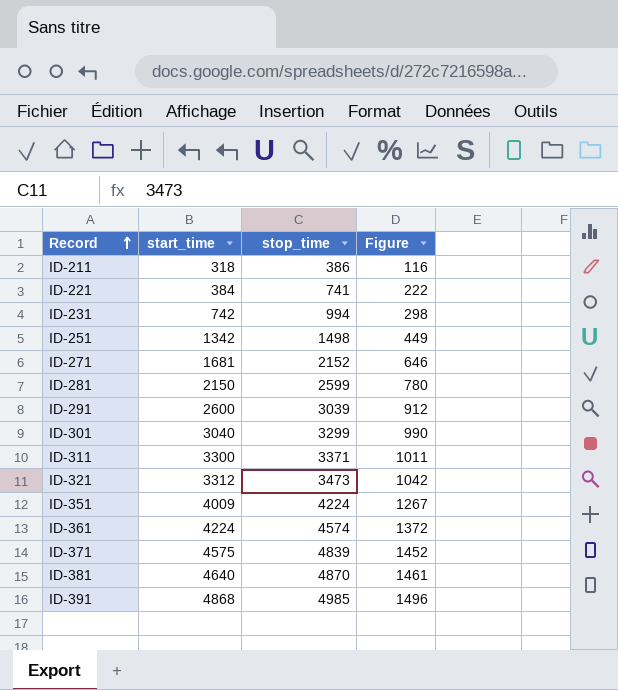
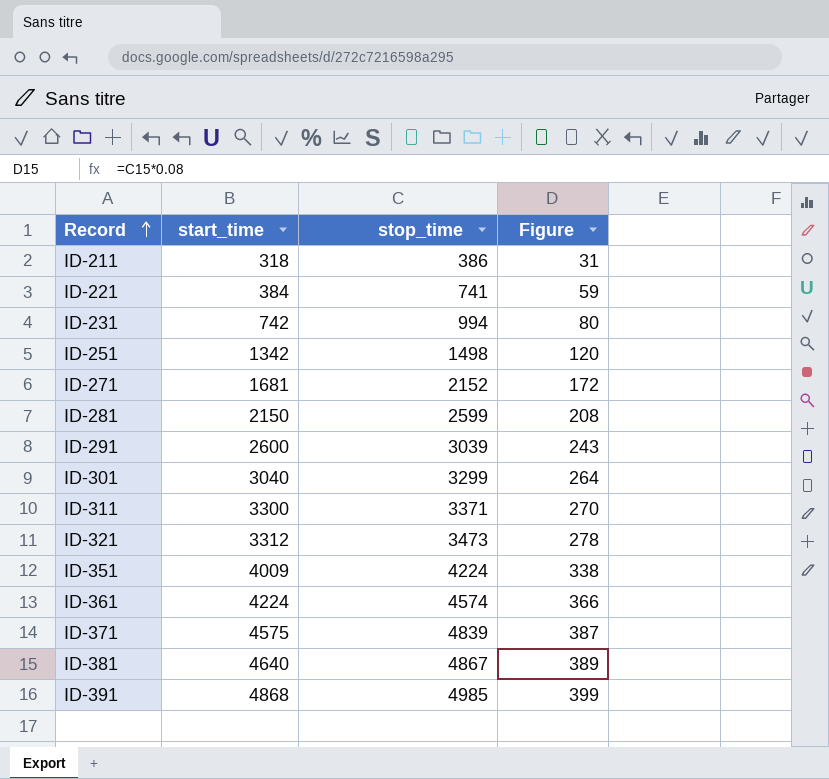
column Figure | formula: [stop_time] * 0.3 -> [stop_time] * 0.08
ID-381 | stop_time: 4870 -> 4867

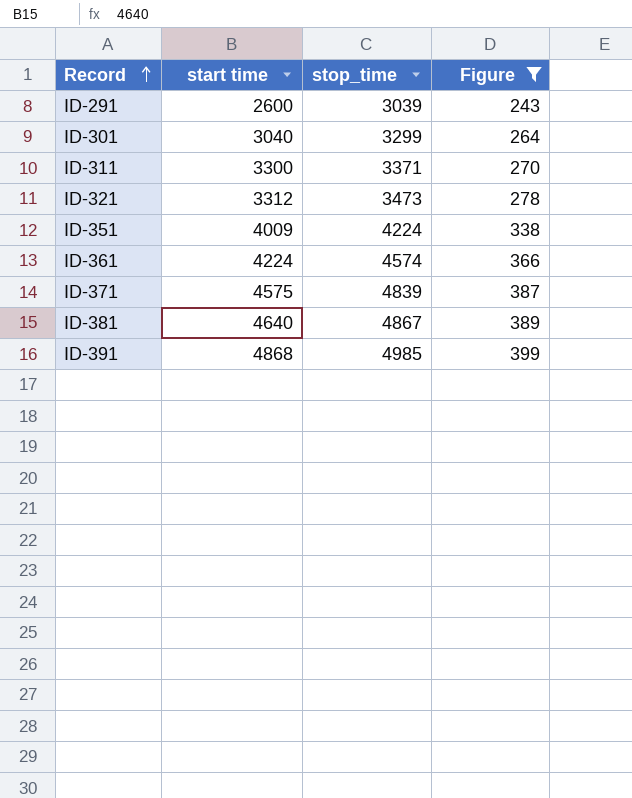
filter: none -> Figure >= 243
column name: start_time -> start time

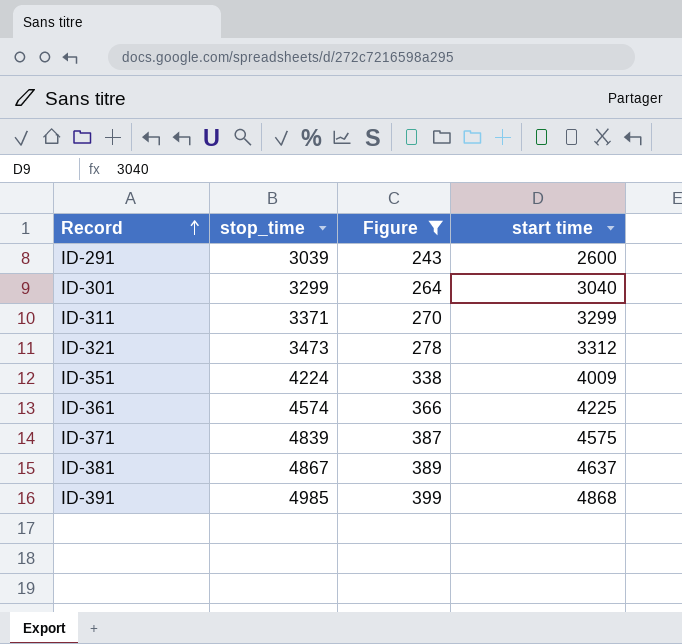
column start time | position: 2 -> 4
ID-311 | start time: 3300 -> 3299
ID-361 | start time: 4224 -> 4225
ID-381 | start time: 4640 -> 4637

